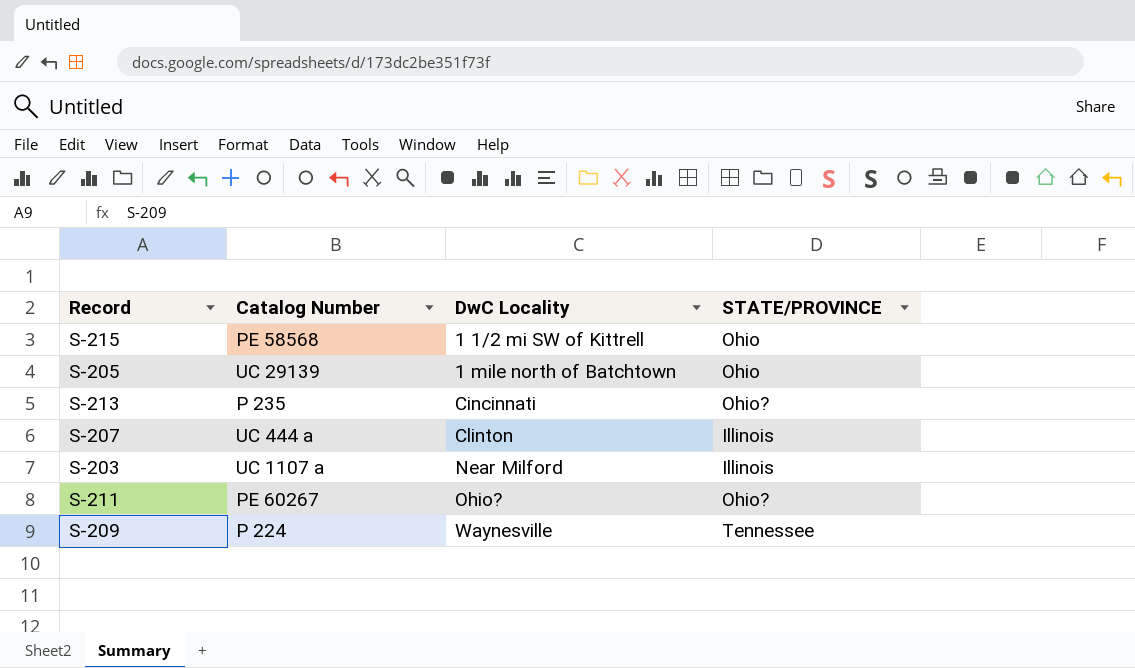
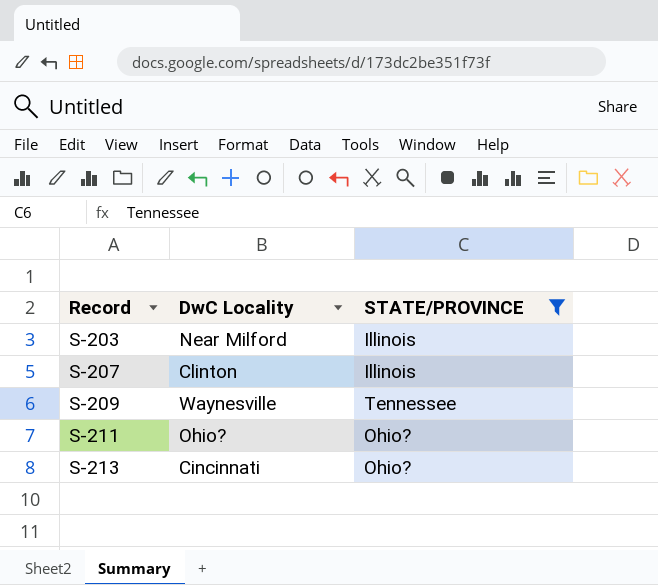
filter: none -> STATE/PROVINCE != Ohio
row order: DwC Locality ascending -> Record ascending
column Catalog Number | position: 2 -> none

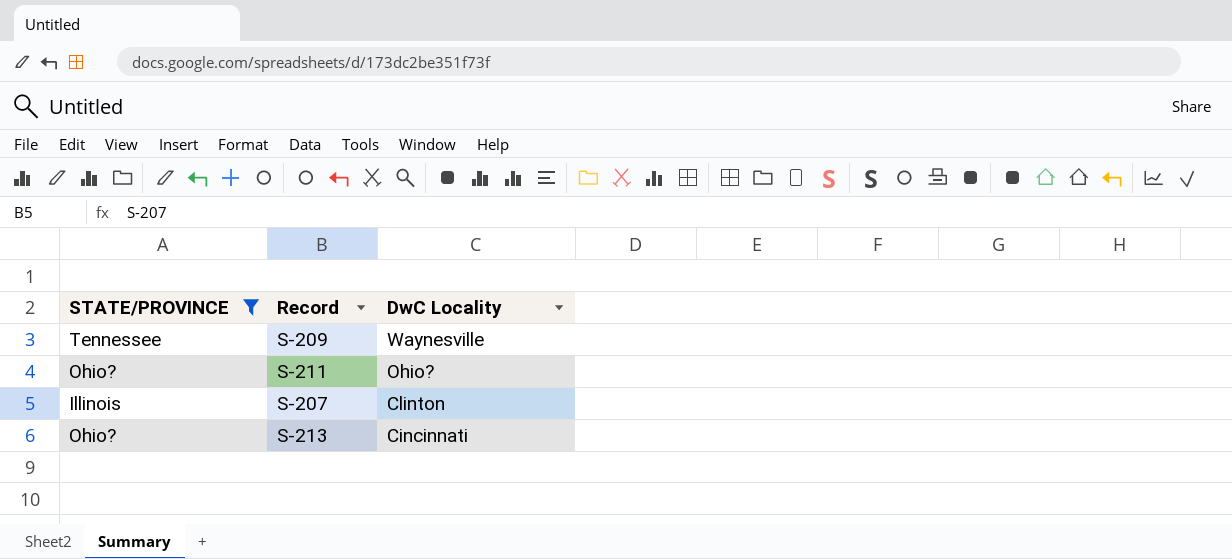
row order: Record ascending -> DwC Locality descending
column STATE/PROVINCE | position: 3 -> 1
row S-203: Near Milford | Illinois -> none

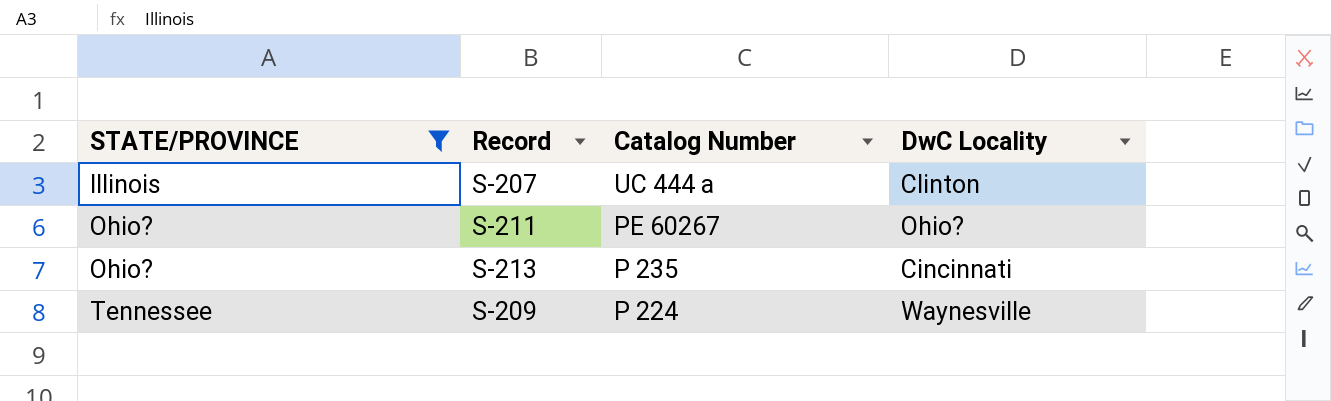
row order: DwC Locality descending -> STATE/PROVINCE ascending
column Catalog Number | position: none -> 3

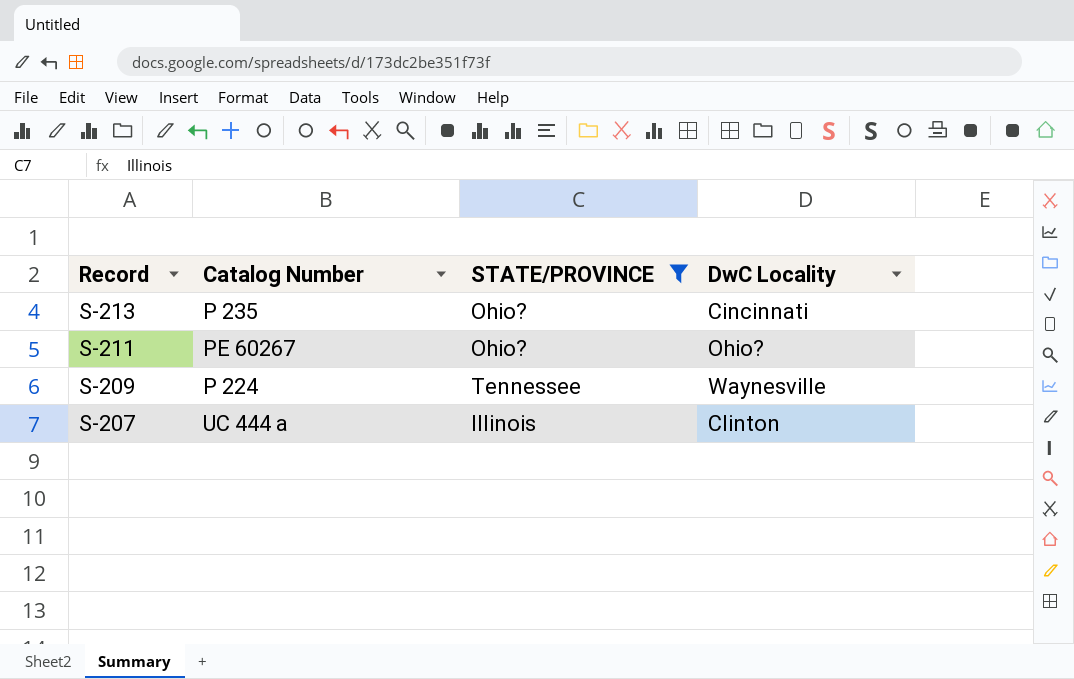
row order: STATE/PROVINCE ascending -> Record descending
column STATE/PROVINCE | position: 1 -> 3

